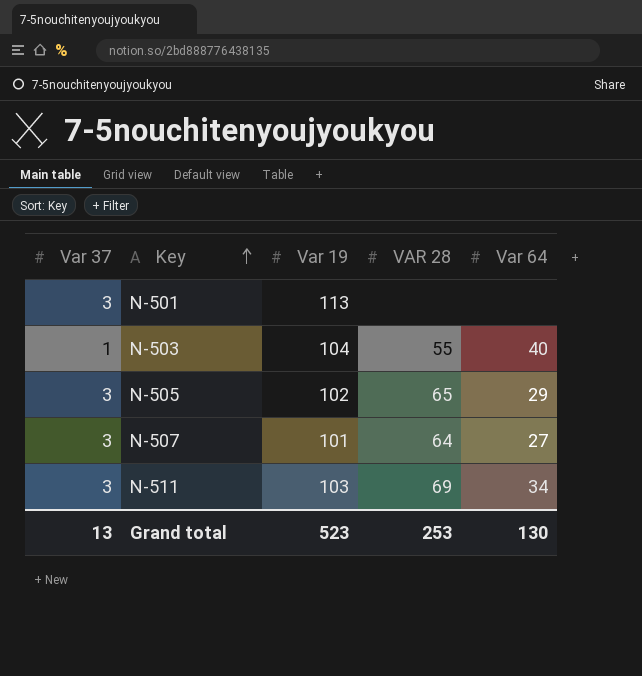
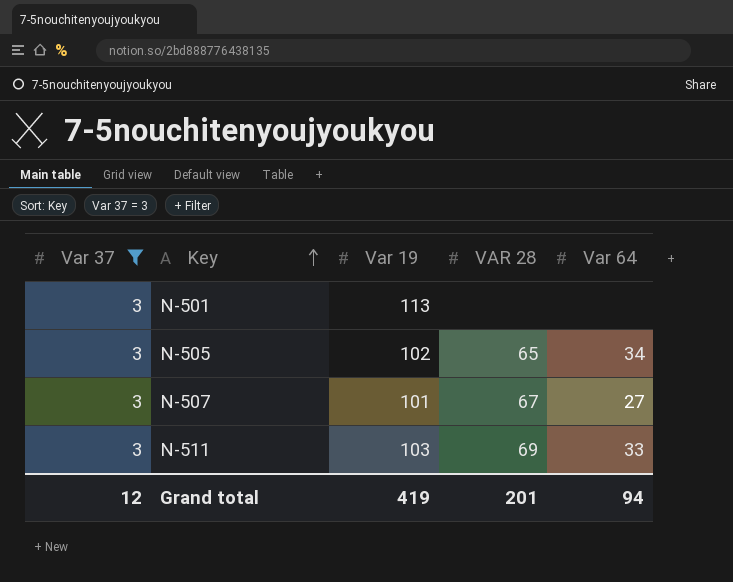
filter: none -> Var 37 = 3
N-505 | Var 64: 29 -> 34
N-507 | VAR 28: 64 -> 67
N-511 | Var 64: 34 -> 33
Grand total | Var 37: 13 -> 12
Grand total | Var 19: 523 -> 419
Grand total | VAR 28: 253 -> 201
Grand total | Var 64: 130 -> 94

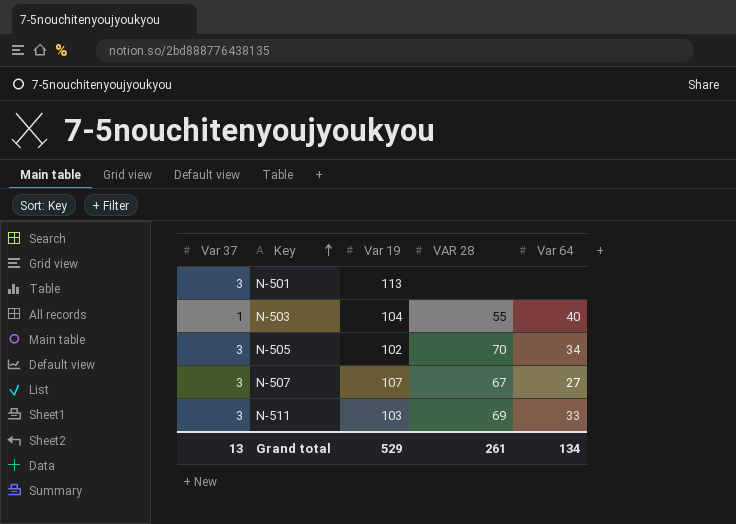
filter: Var 37 = 3 -> none
N-505 | VAR 28: 65 -> 70
N-507 | Var 19: 101 -> 107
Grand total | Var 37: 12 -> 13
Grand total | Var 19: 419 -> 529
Grand total | VAR 28: 201 -> 261
Grand total | Var 64: 94 -> 134

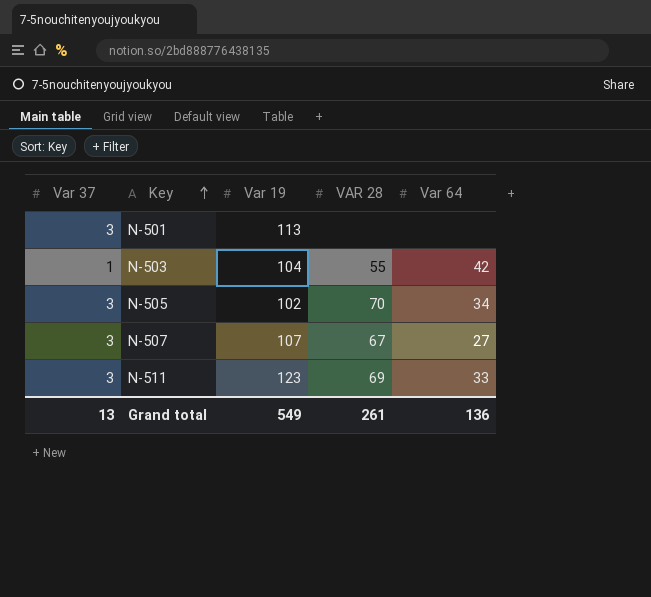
N-503 | Var 64: 40 -> 42
N-511 | Var 19: 103 -> 123
Grand total | Var 19: 529 -> 549
Grand total | Var 64: 134 -> 136

